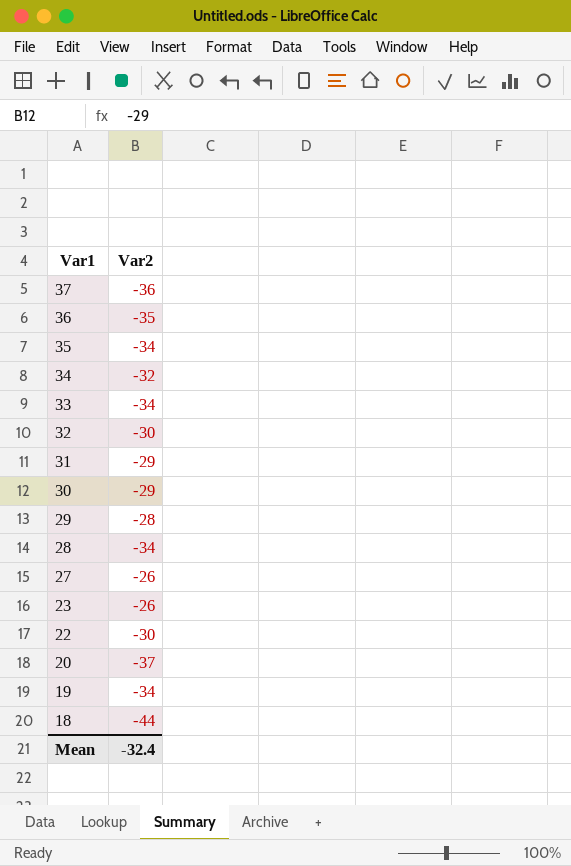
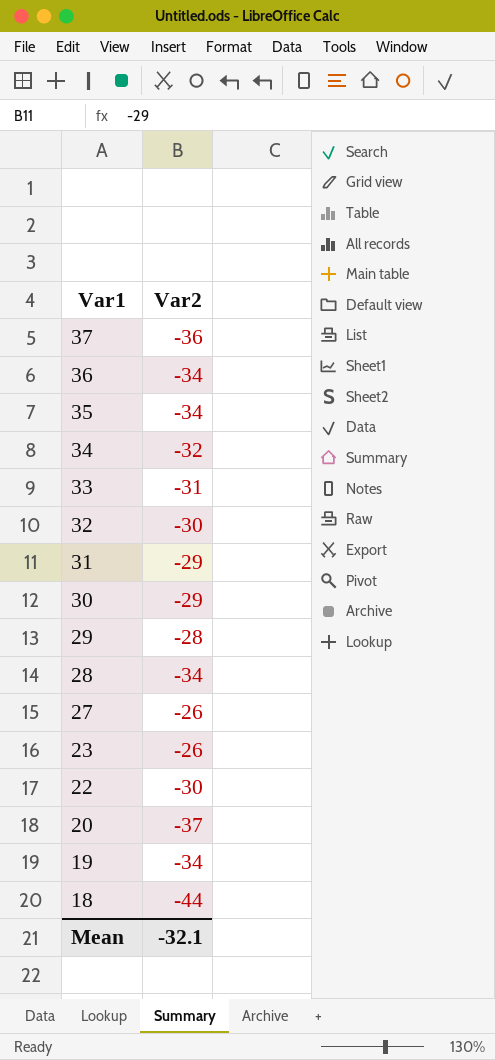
36 | Var2: -35 -> -34
33 | Var2: -34 -> -31
Mean | Var2: -32.4 -> -32.1

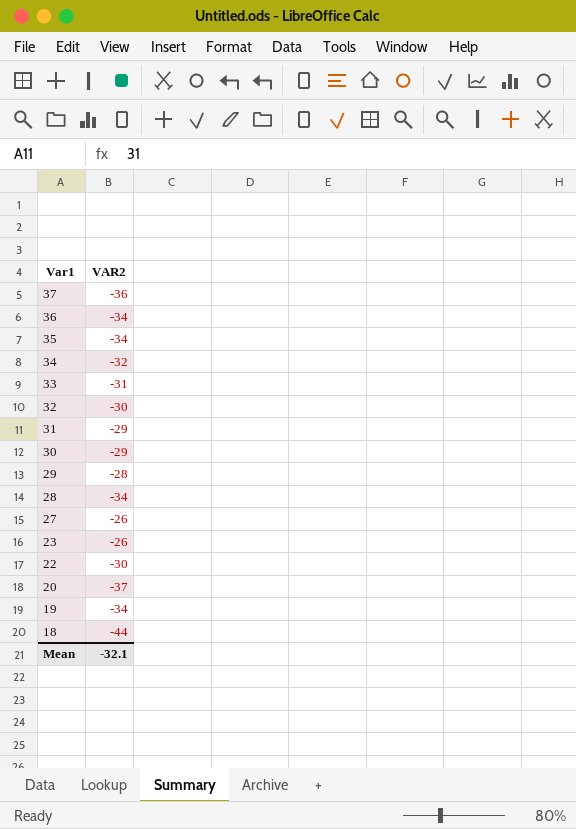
column name: Var2 -> VAR2

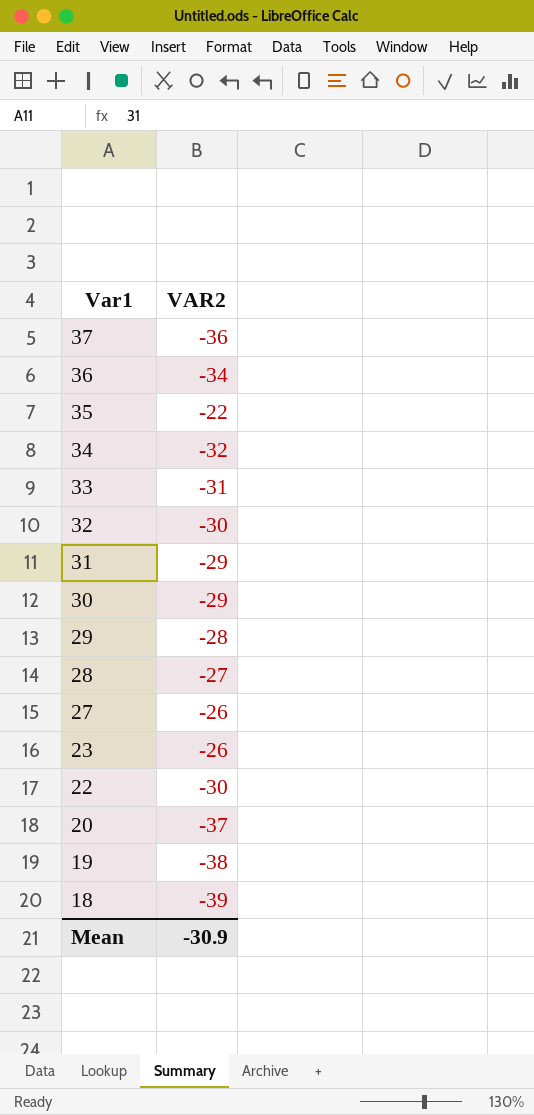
35 | VAR2: -34 -> -22
28 | VAR2: -34 -> -27
19 | VAR2: -34 -> -38
18 | VAR2: -44 -> -39
Mean | VAR2: -32.1 -> -30.9

